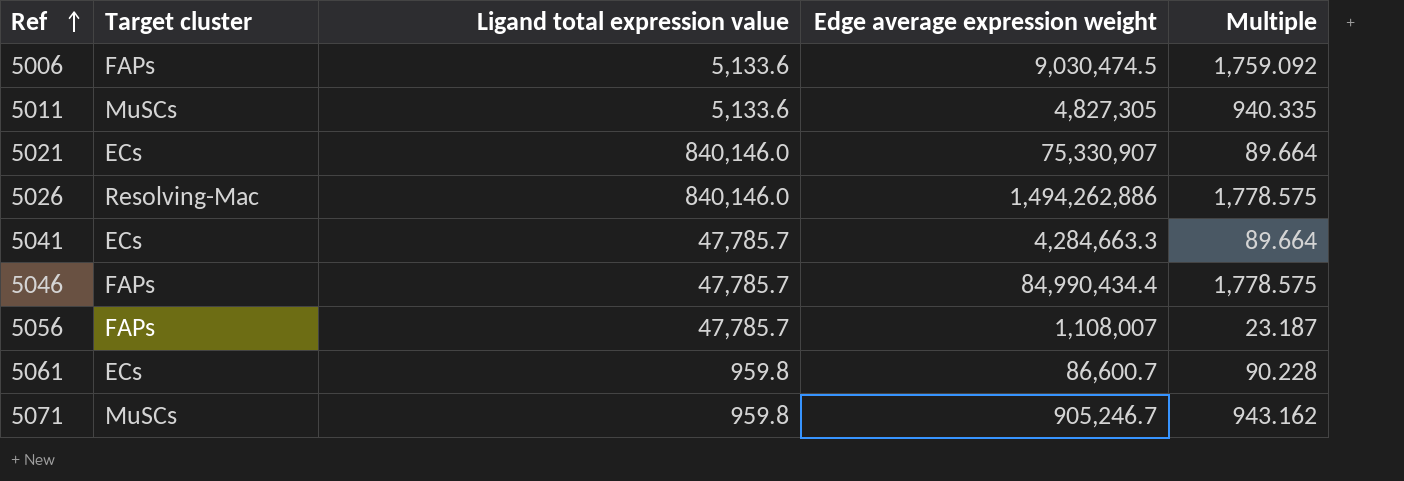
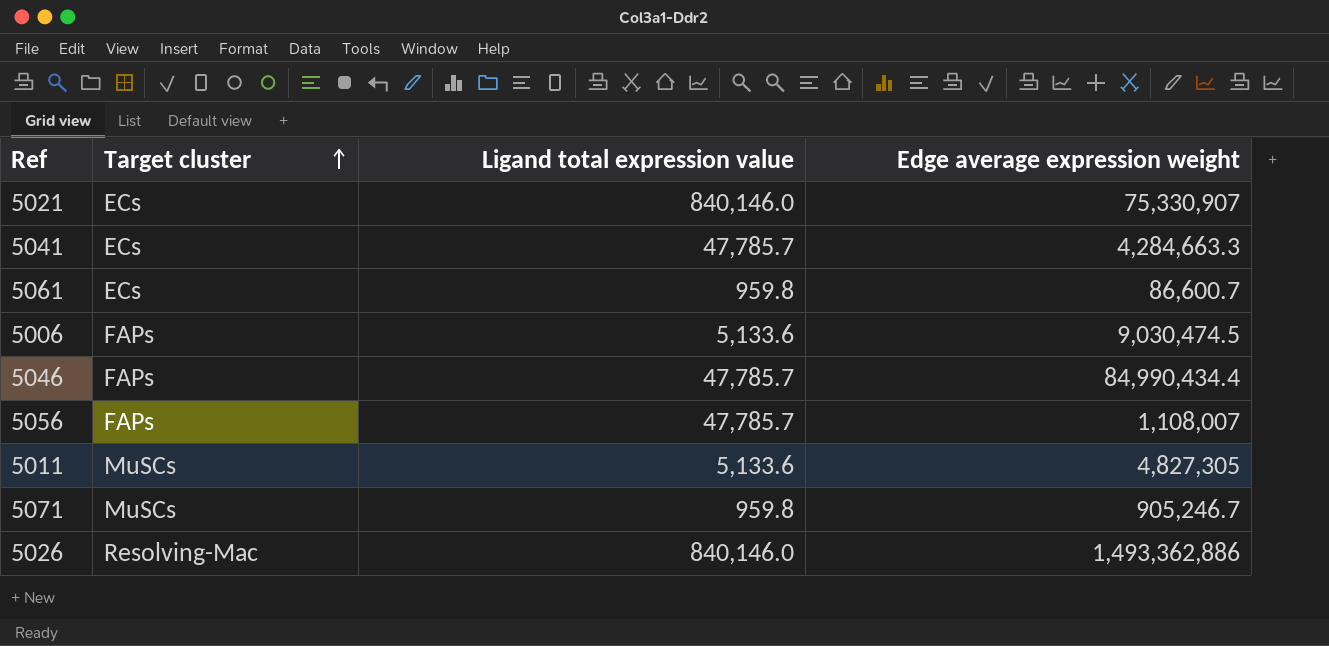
row order: Ref ascending -> Target cluster ascending
column Multiple | formula: [Edge average expression weight] / [Ligand total expression value] -> none
5026 | Edge average expression weight: 1,494,262,886 -> 1,493,362,886

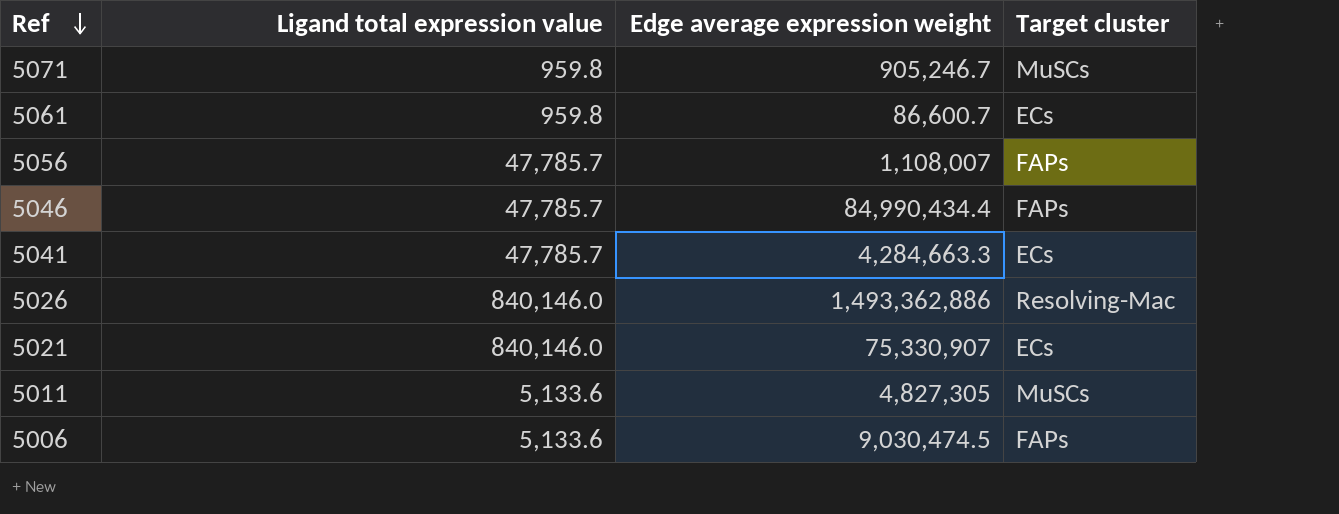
row order: Target cluster ascending -> Ref descending
column Target cluster | position: 2 -> 4

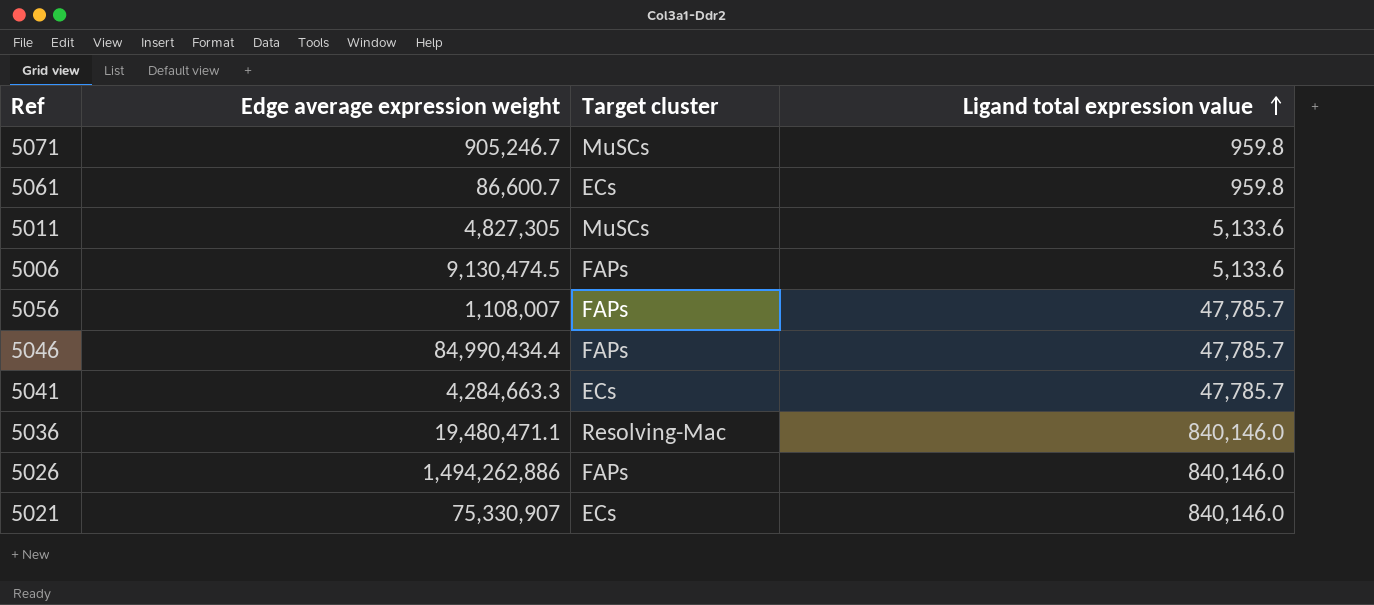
row order: Ref descending -> Ligand total expression value ascending
column Ligand total expression value | position: 2 -> 4
5006 | Edge average expression weight: 9,030,474.5 -> 9,130,474.5
row 5036: none -> 19,480,471.1 | Resolving-Mac | 840,146.0
5026 | Edge average expression weight: 1,493,362,886 -> 1,494,262,886
5026 | Target cluster: Resolving-Mac -> FAPs

